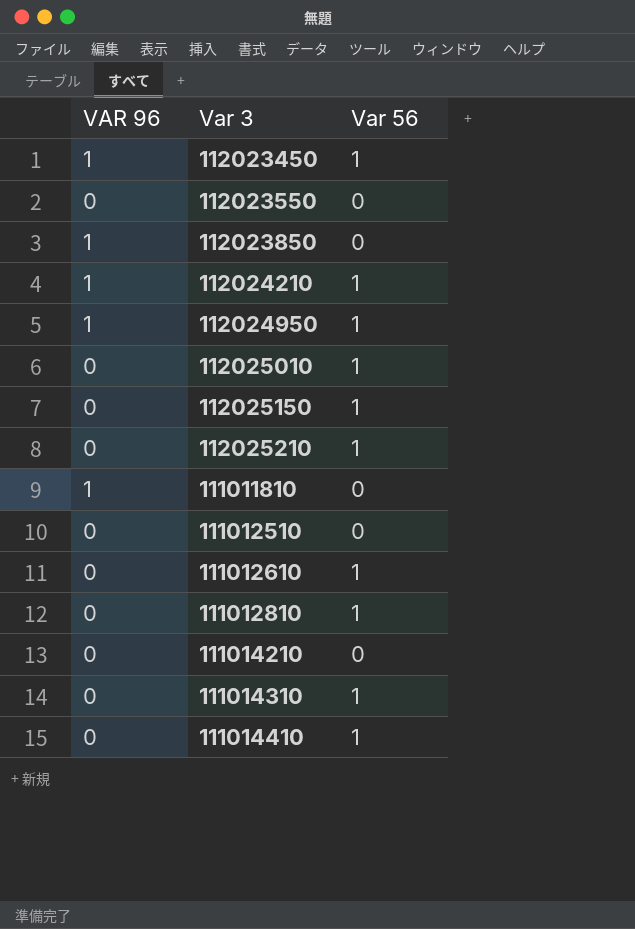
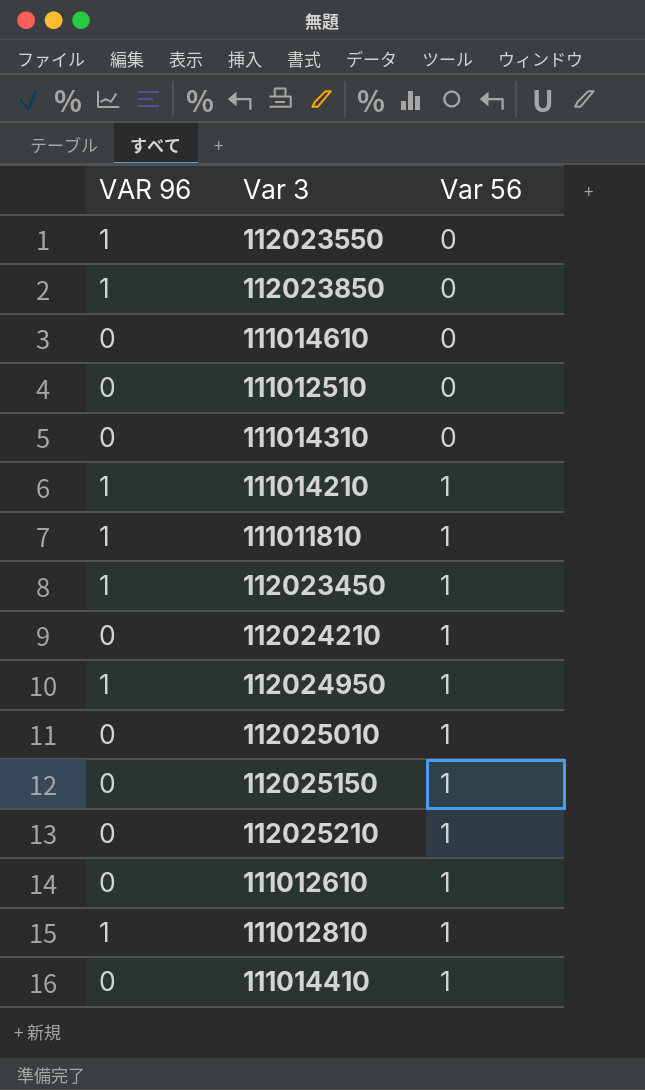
row order: none -> Var 56 ascending
112023550 | VAR 96: 0 -> 1
row 111014610: none -> 0 | 0
111014310 | Var 56: 1 -> 0
111014210 | VAR 96: 0 -> 1
111014210 | Var 56: 0 -> 1
111011810 | Var 56: 0 -> 1
112024210 | VAR 96: 1 -> 0
111012810 | VAR 96: 0 -> 1

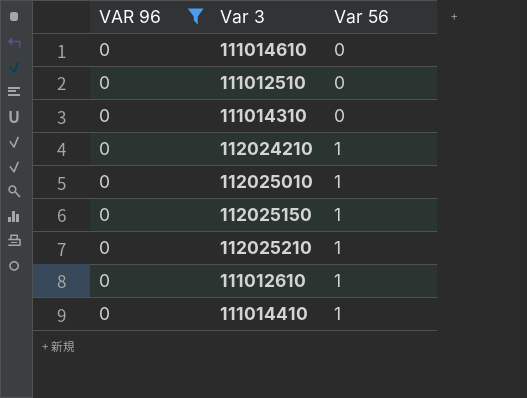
filter: none -> VAR 96 = 0

